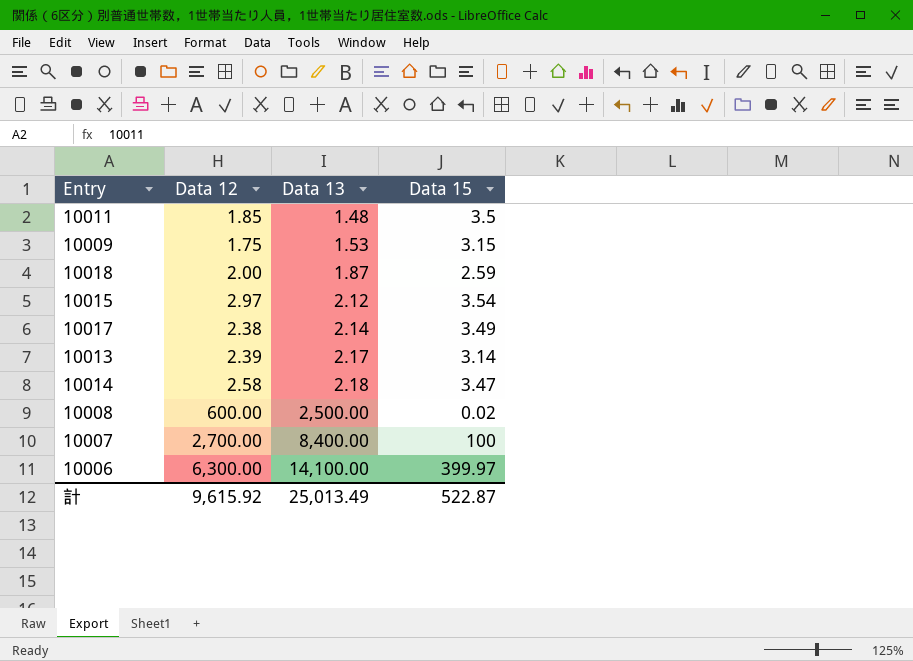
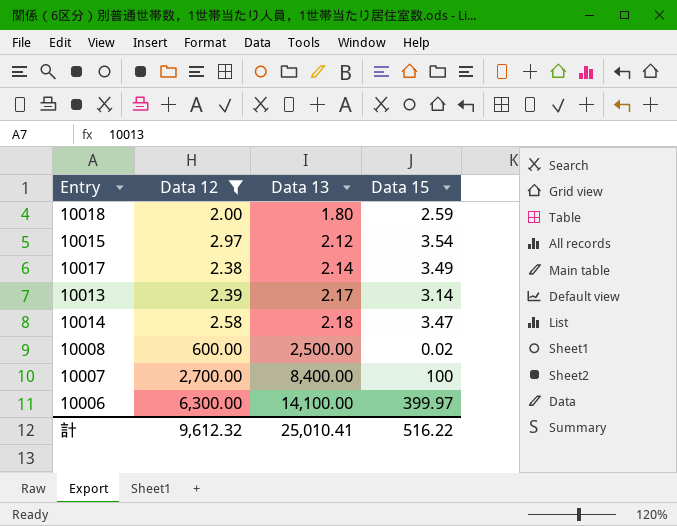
filter: none -> Data 12 >= 2.00
10018 | Data 13: 1.87 -> 1.80
計 | Data 12: 9,615.92 -> 9,612.32
計 | Data 13: 25,013.49 -> 25,010.41
計 | Data 15: 522.87 -> 516.22

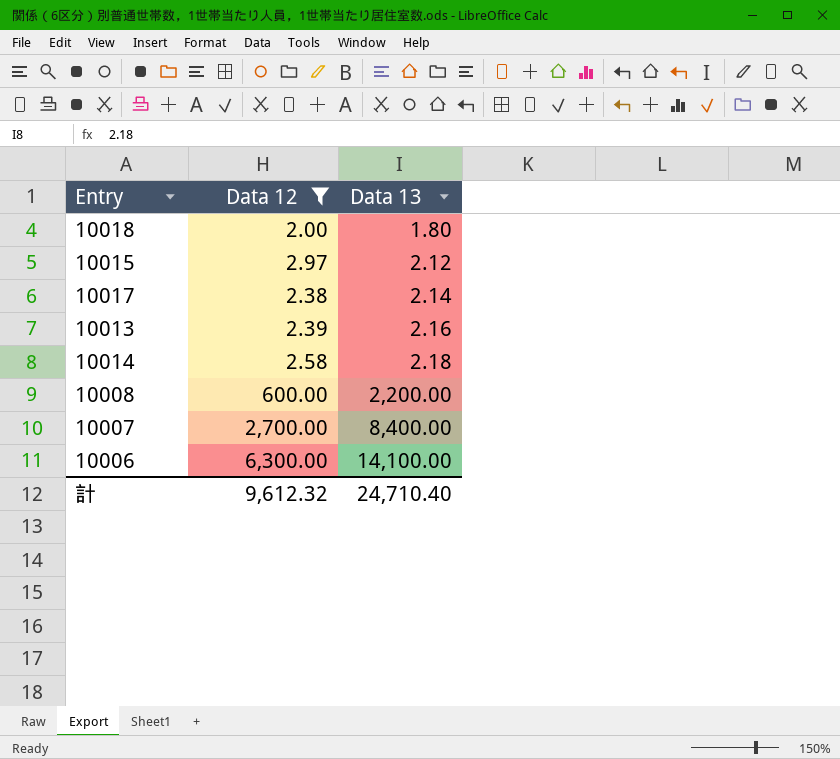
column Data 15 | position: 4 -> none
10013 | Data 13: 2.17 -> 2.16
10008 | Data 13: 2,500.00 -> 2,200.00
計 | Data 13: 25,010.41 -> 24,710.40

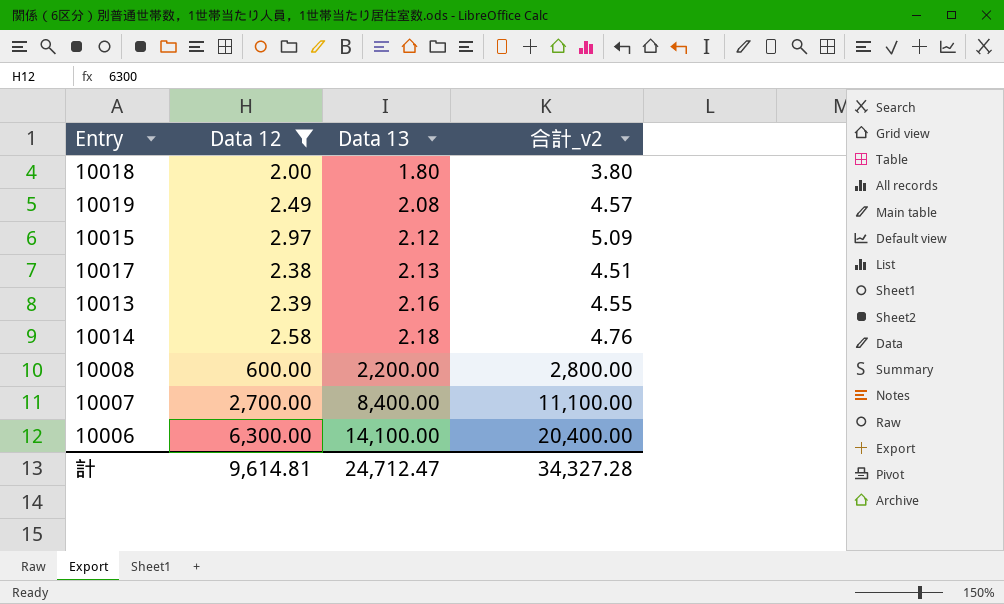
column 合計_v2 | formula: none -> [Data 12] + [Data 13]
row 10019: none -> 2.49 | 2.08 | 4.57
10017 | Data 13: 2.14 -> 2.13
計 | Data 12: 9,612.32 -> 9,614.81
計 | Data 13: 24,710.40 -> 24,712.47

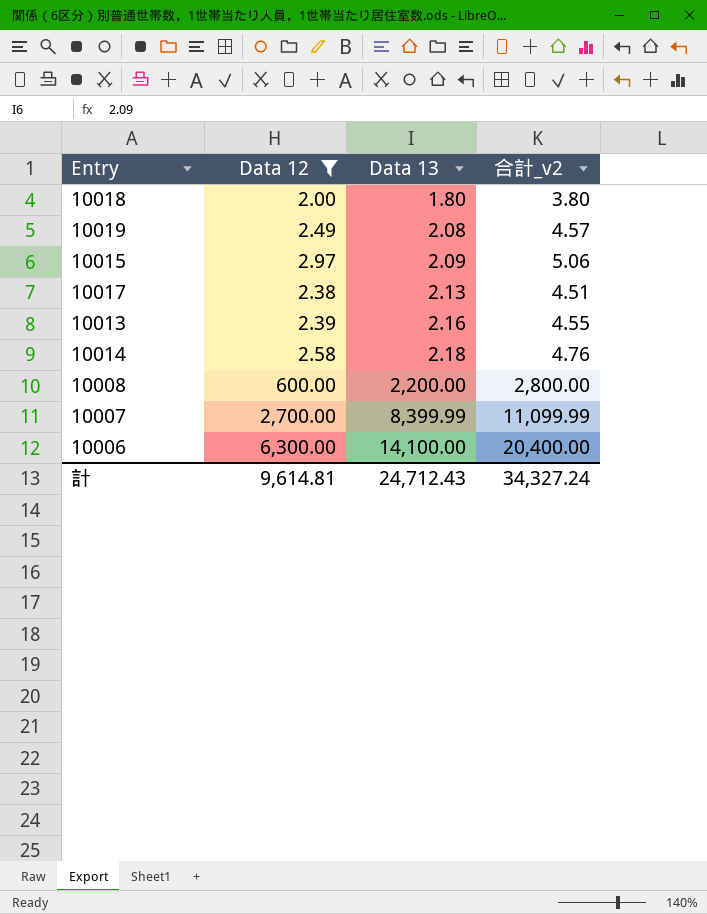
10015 | Data 13: 2.12 -> 2.09
10015 | 合計_v2: 5.09 -> 5.06
10007 | Data 13: 8,400.00 -> 8,399.99
10007 | 合計_v2: 11,100.00 -> 11,099.99
計 | Data 13: 24,712.47 -> 24,712.43
計 | 合計_v2: 34,327.28 -> 34,327.24

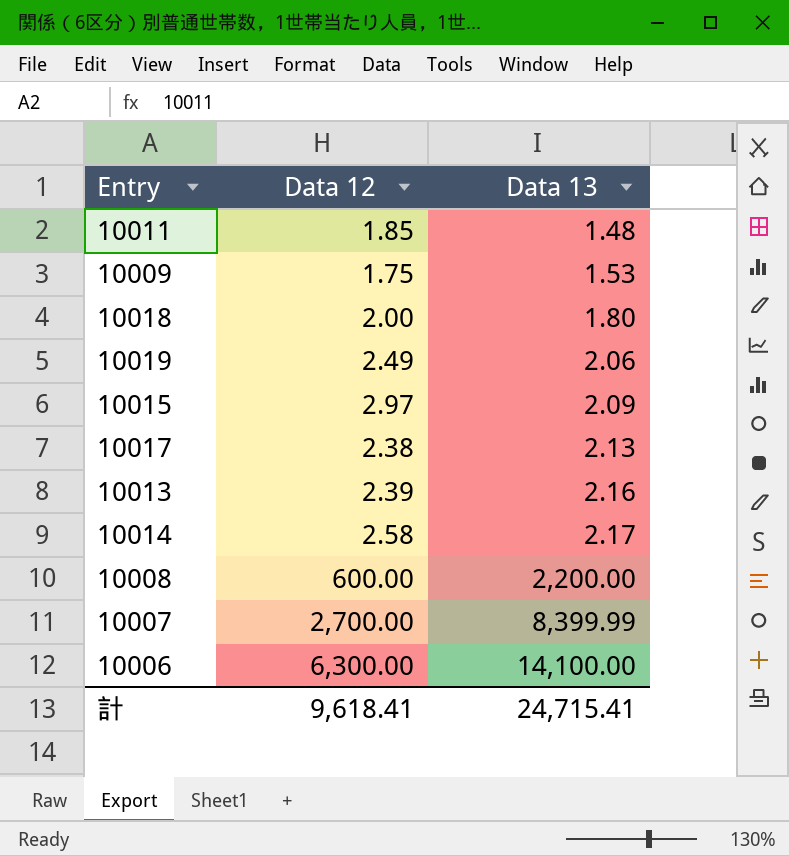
filter: Data 12 >= 2.00 -> none
column 合計_v2 | formula: [Data 12] + [Data 13] -> none
10019 | Data 13: 2.08 -> 2.06
10014 | Data 13: 2.18 -> 2.17
計 | Data 12: 9,614.81 -> 9,618.41
計 | Data 13: 24,712.43 -> 24,715.41

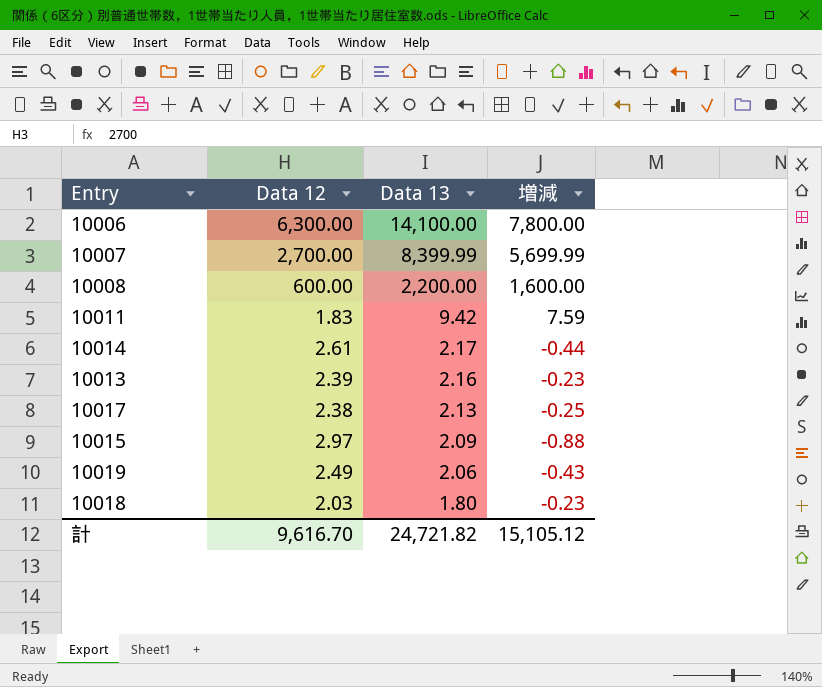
row order: Data 13 ascending -> Data 13 descending
column 増減 | formula: none -> [Data 13] - [Data 12]
row 10009: 1.75 | 1.53 -> none
10011 | Data 12: 1.85 -> 1.83
10011 | Data 13: 1.48 -> 9.42
10014 | Data 12: 2.58 -> 2.61
10018 | Data 12: 2.00 -> 2.03
計 | Data 12: 9,618.41 -> 9,616.70
計 | Data 13: 24,715.41 -> 24,721.82

